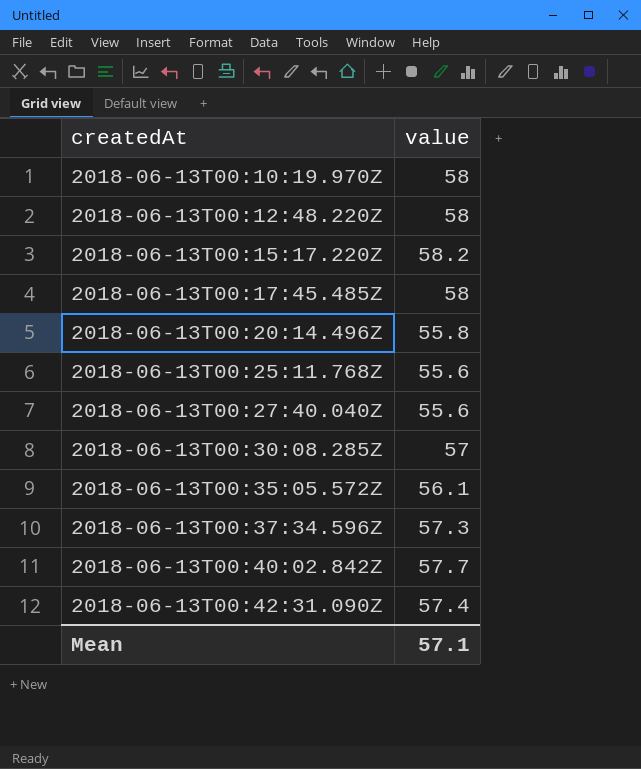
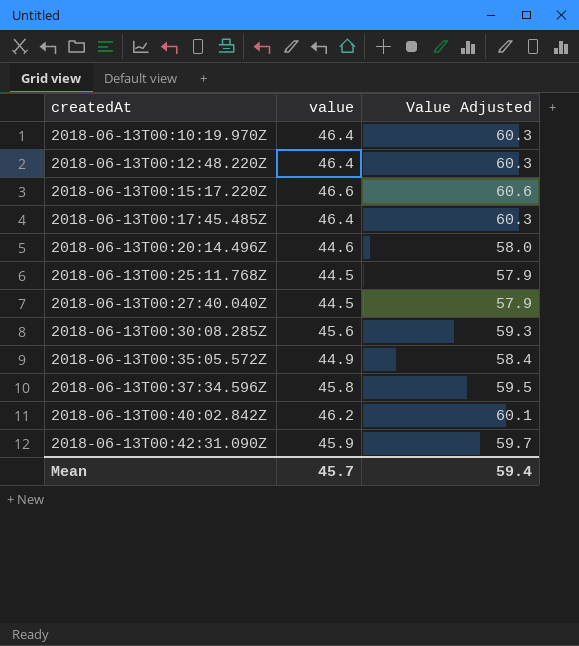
column Value Adjusted | formula: none -> [value] * 1.3
2018-06-13T00:10:19.970Z | value: 58 -> 46.4
2018-06-13T00:12:48.220Z | value: 58 -> 46.4
2018-06-13T00:15:17.220Z | value: 58.2 -> 46.6
2018-06-13T00:17:45.485Z | value: 58 -> 46.4
2018-06-13T00:20:14.496Z | value: 55.8 -> 44.6
2018-06-13T00:25:11.768Z | value: 55.6 -> 44.5
2018-06-13T00:27:40.040Z | value: 55.6 -> 44.5
2018-06-13T00:30:08.285Z | value: 57 -> 45.6
2018-06-13T00:35:05.572Z | value: 56.1 -> 44.9
2018-06-13T00:37:34.596Z | value: 57.3 -> 45.8
2018-06-13T00:40:02.842Z | value: 57.7 -> 46.2
2018-06-13T00:42:31.090Z | value: 57.4 -> 45.9
Mean | value: 57.1 -> 45.7

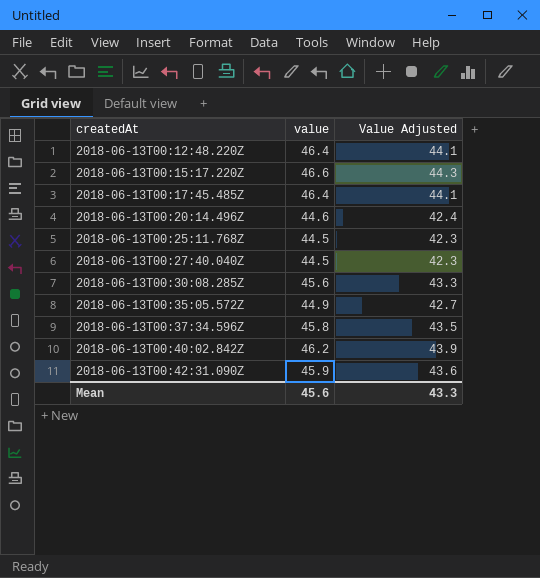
column Value Adjusted | formula: [value] * 1.3 -> [value] * 0.95
row 2018-06-13T00:10:19.970Z: 46.4 | 60.3 -> none
Mean | value: 45.7 -> 45.6
Mean | Value Adjusted: 59.4 -> 43.3

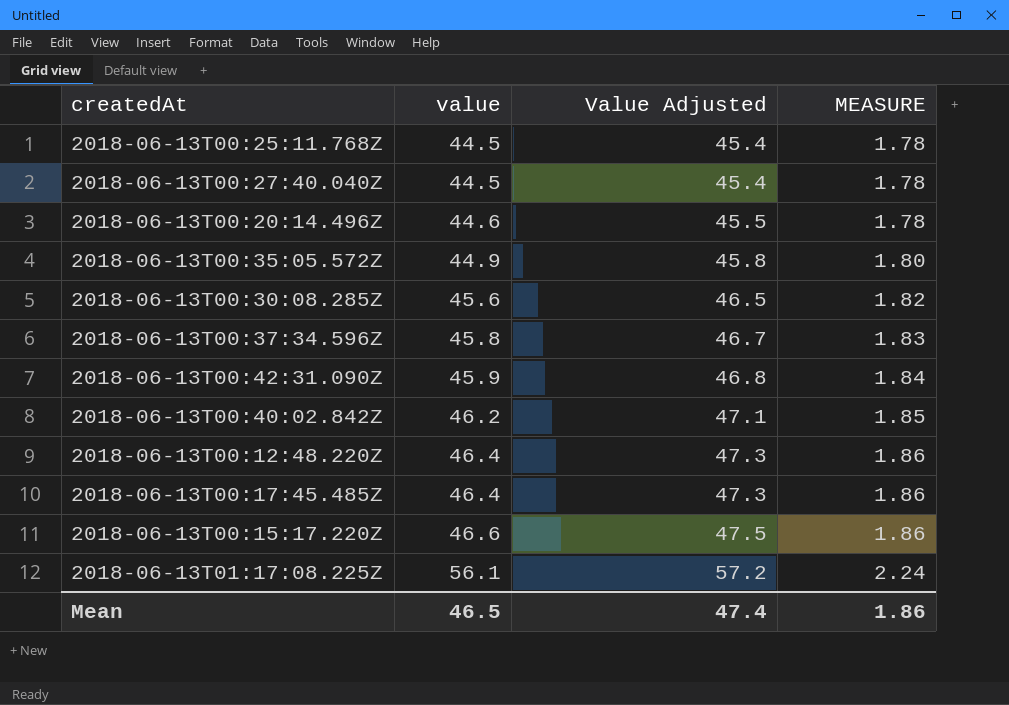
row order: createdAt ascending -> value ascending
column Value Adjusted | formula: [value] * 0.95 -> [value] * 1.02
column MEASURE | formula: none -> [value] * 0.04
row 2018-06-13T01:17:08.225Z: none -> 56.1 | 57.2 | 2.24
Mean | value: 45.6 -> 46.5
Mean | Value Adjusted: 43.3 -> 47.4

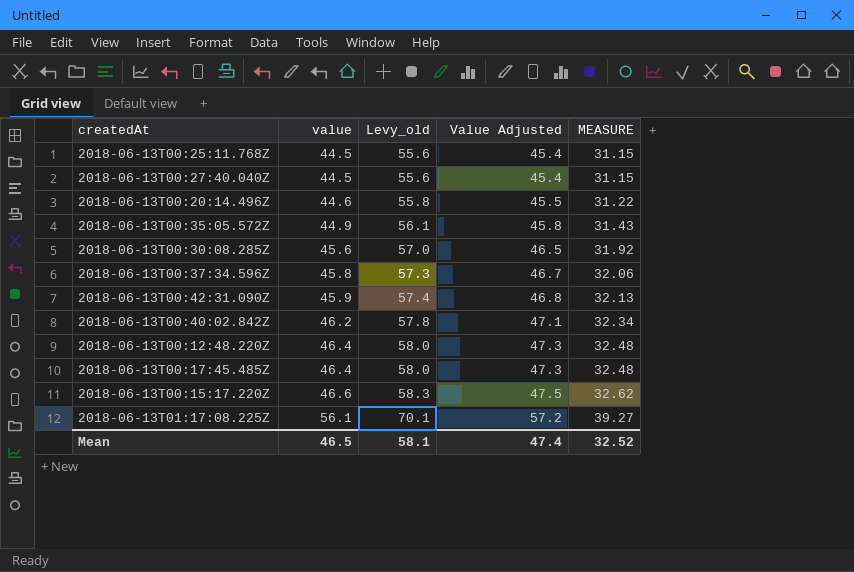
column Levy_old | formula: none -> [value] * 1.25
column MEASURE | formula: [value] * 0.04 -> [value] * 0.7
Mean | MEASURE: 1.86 -> 32.52

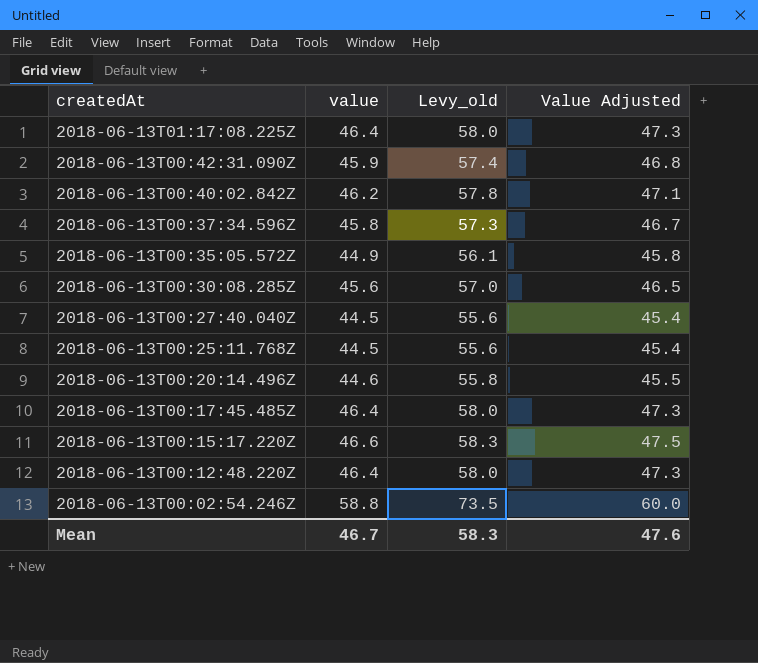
row order: value ascending -> createdAt descending
column MEASURE | formula: [value] * 0.7 -> none
2018-06-13T01:17:08.225Z | value: 56.1 -> 46.4
2018-06-13T01:17:08.225Z | Levy_old: 70.1 -> 58.0
2018-06-13T01:17:08.225Z | Value Adjusted: 57.2 -> 47.3
row 2018-06-13T00:02:54.246Z: none -> 58.8 | 73.5 | 60.0
Mean | value: 46.5 -> 46.7
Mean | Levy_old: 58.1 -> 58.3
Mean | Value Adjusted: 47.4 -> 47.6

